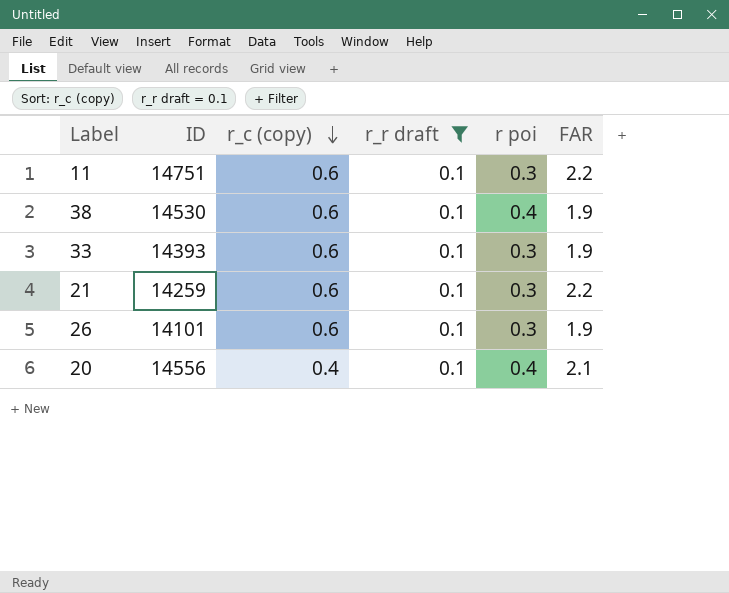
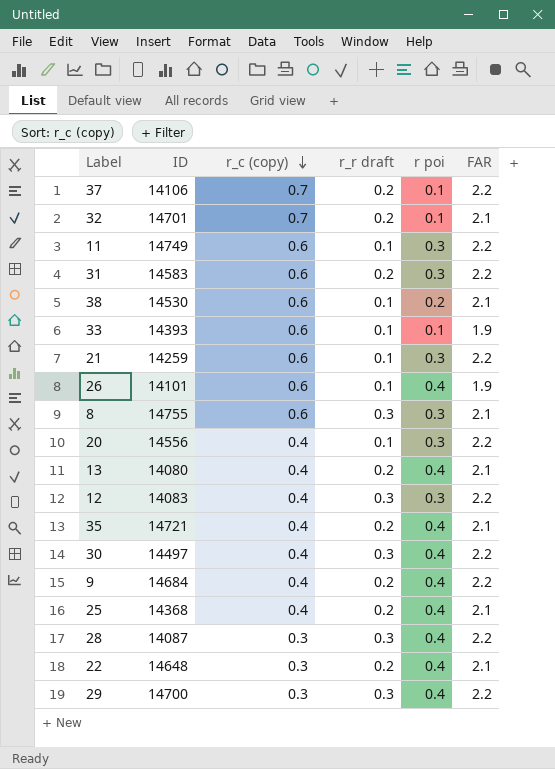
filter: r_r draft = 0.1 -> none
11 | ID: 14751 -> 14749
38 | r poi: 0.4 -> 0.2
38 | FAR: 1.9 -> 2.1
33 | r poi: 0.3 -> 0.1
26 | r poi: 0.3 -> 0.4
20 | r poi: 0.4 -> 0.3
20 | FAR: 2.1 -> 2.2

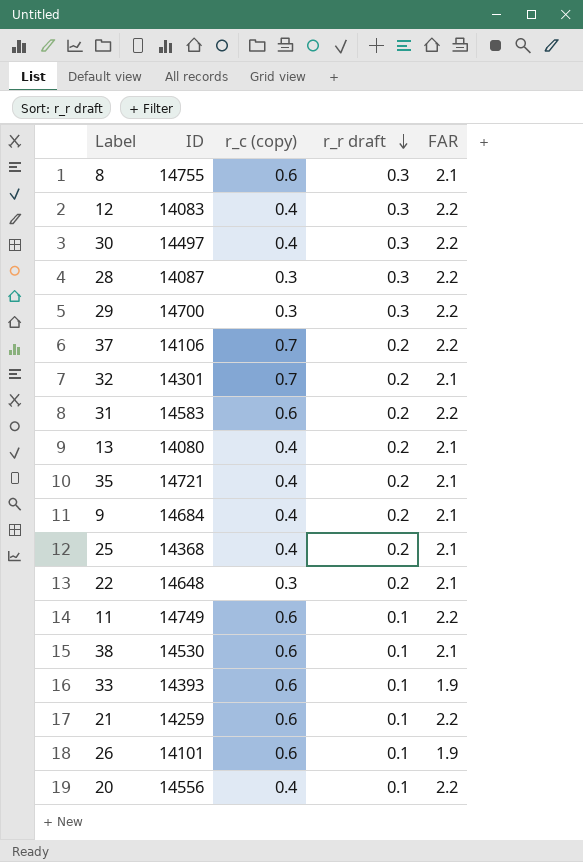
row order: r_c (copy) descending -> r_r draft descending
column r poi | position: 5 -> none
32 | ID: 14701 -> 14301
9 | FAR: 2.2 -> 2.1

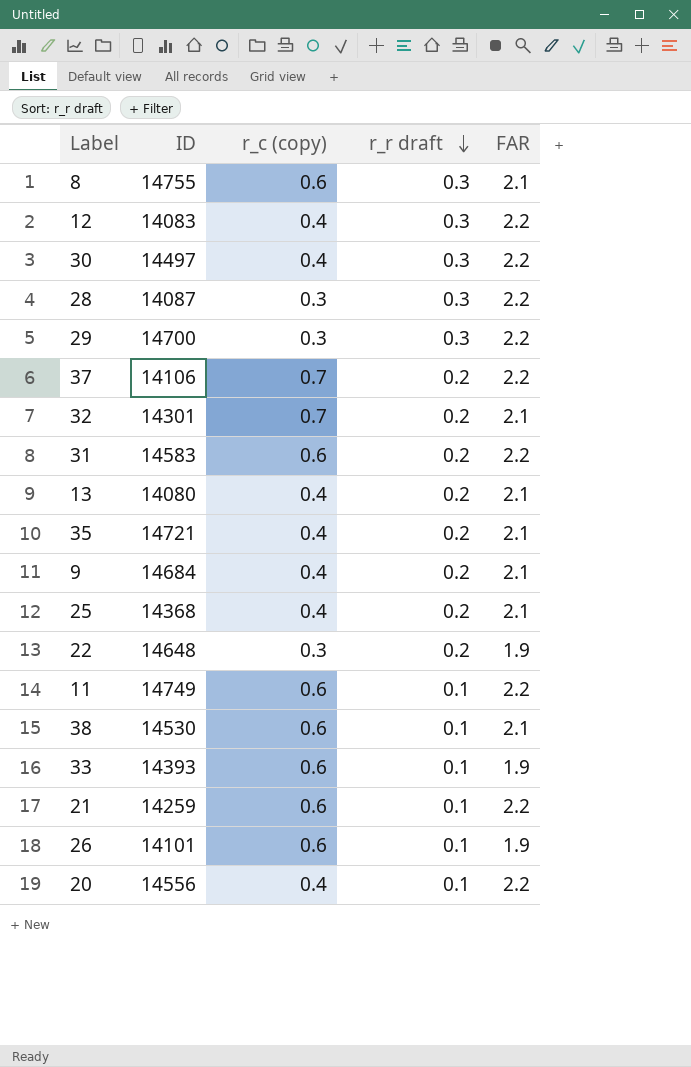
22 | FAR: 2.1 -> 1.9

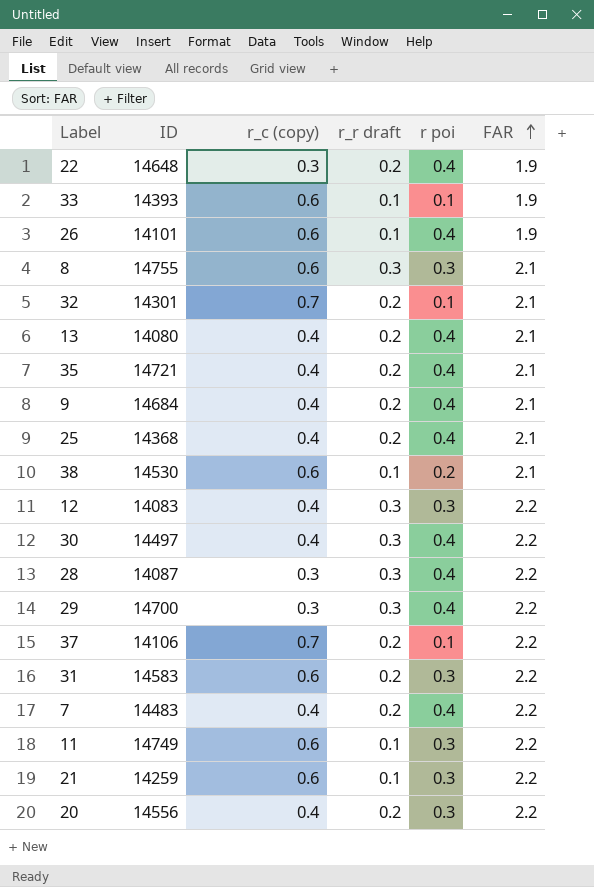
row order: r_r draft descending -> FAR ascending
column r poi | position: none -> 5
row 7: none -> 14483 | 0.4 | 0.2 | 0.4 | 2.2
20 | r_r draft: 0.1 -> 0.2

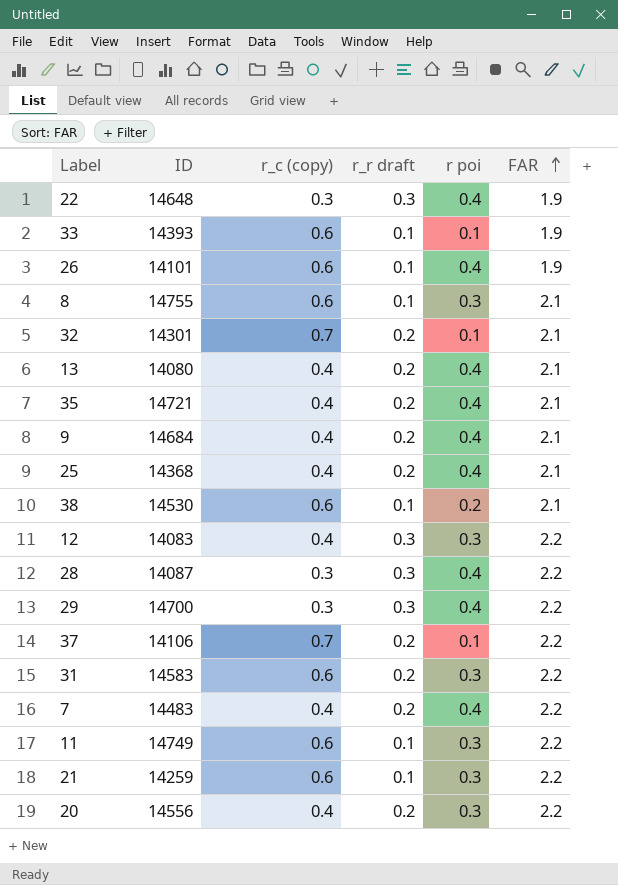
row 30: 14497 | 0.4 | 0.3 | 0.4 | 2.2 -> none
22 | r_r draft: 0.2 -> 0.3
8 | r_r draft: 0.3 -> 0.1

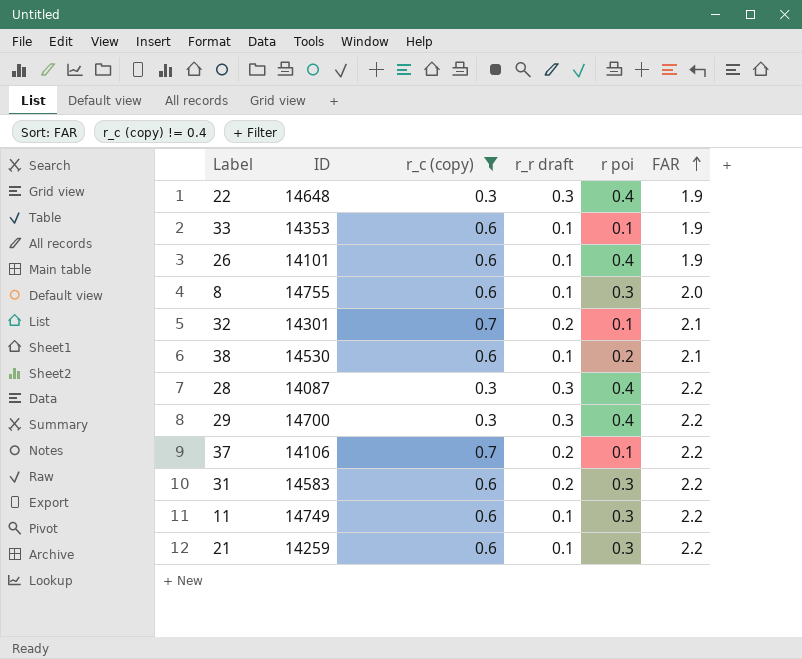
filter: none -> r_c (copy) != 0.4
33 | ID: 14393 -> 14353
8 | FAR: 2.1 -> 2.0

